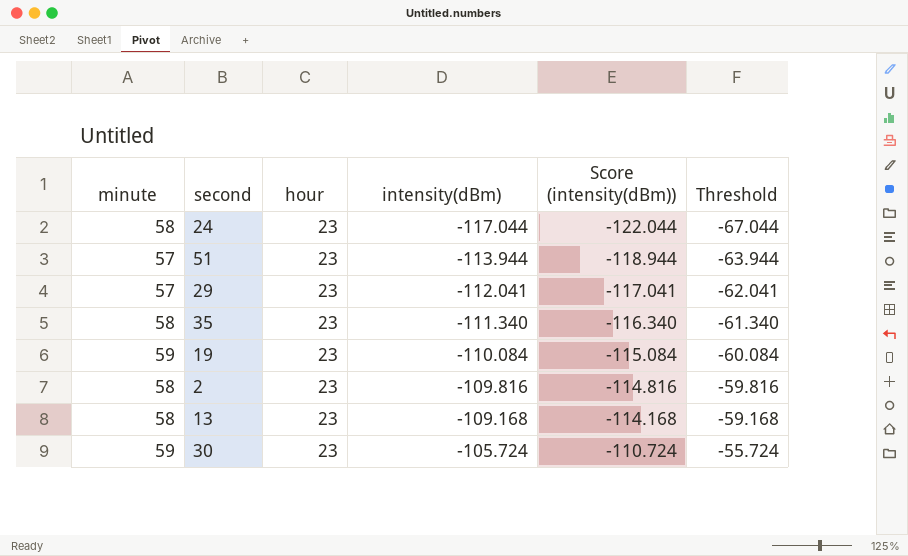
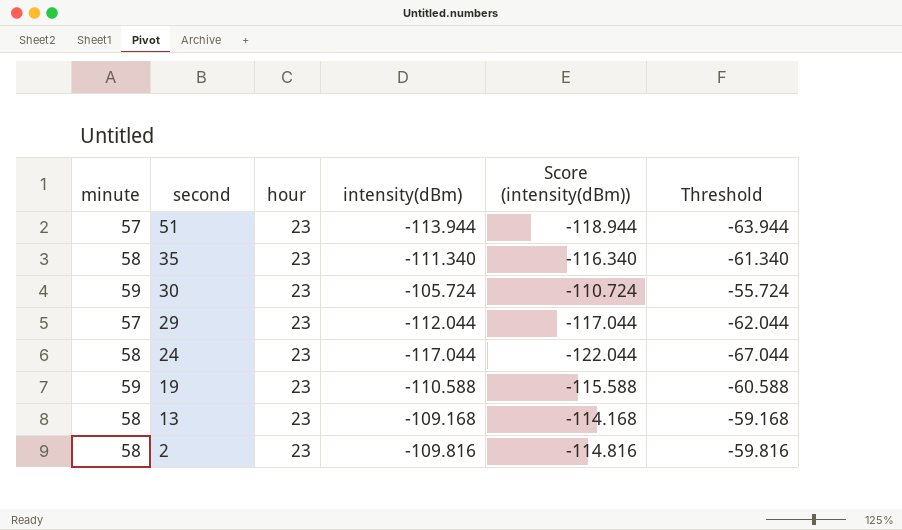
row order: intensity(dBm) ascending -> second descending
29 | intensity(dBm): -112.041 -> -112.044
29 | Score (intensity(dBm)): -117.041 -> -117.044
29 | Threshold: -62.041 -> -62.044
19 | intensity(dBm): -110.084 -> -110.588
19 | Score (intensity(dBm)): -115.084 -> -115.588
19 | Threshold: -60.084 -> -60.588

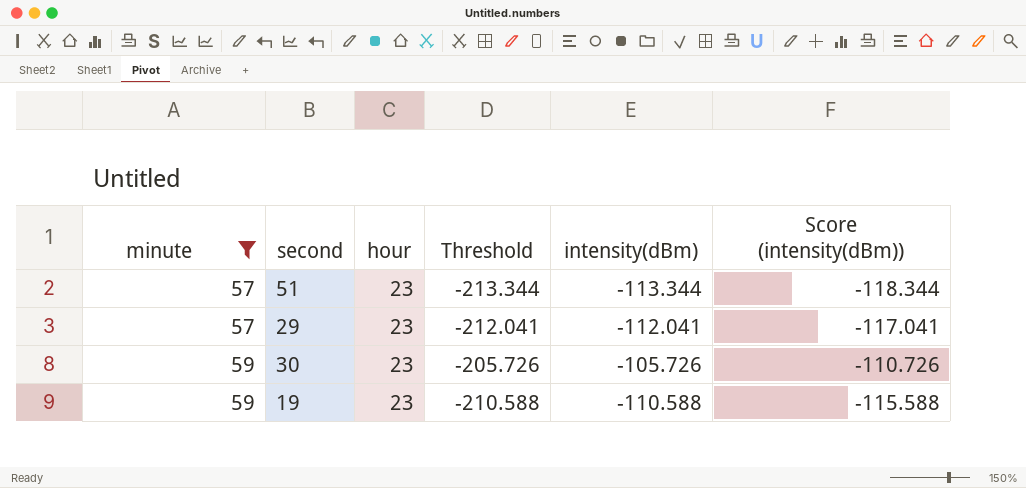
filter: none -> minute != 58
row order: second descending -> minute ascending
column Threshold | formula: [intensity(dBm)] + 50 -> [intensity(dBm)] - 100
column Threshold | position: 6 -> 4
51 | intensity(dBm): -113.944 -> -113.344
51 | Score (intensity(dBm)): -118.944 -> -118.344
29 | intensity(dBm): -112.044 -> -112.041
29 | Score (intensity(dBm)): -117.044 -> -117.041
30 | intensity(dBm): -105.724 -> -105.726
30 | Score (intensity(dBm)): -110.724 -> -110.726

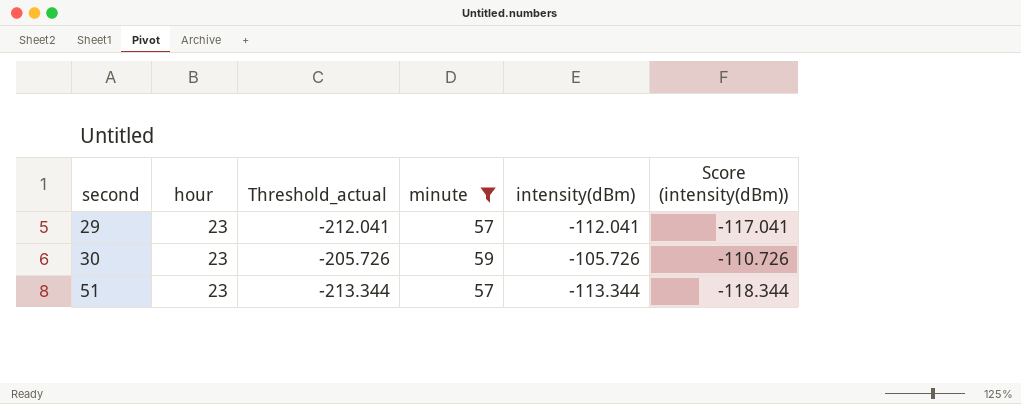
row order: minute ascending -> second ascending
column name: Threshold -> Threshold_actual
column minute | position: 1 -> 4
row 19: 59 | 23 | -210.588 | -110.588 | -115.588 -> none

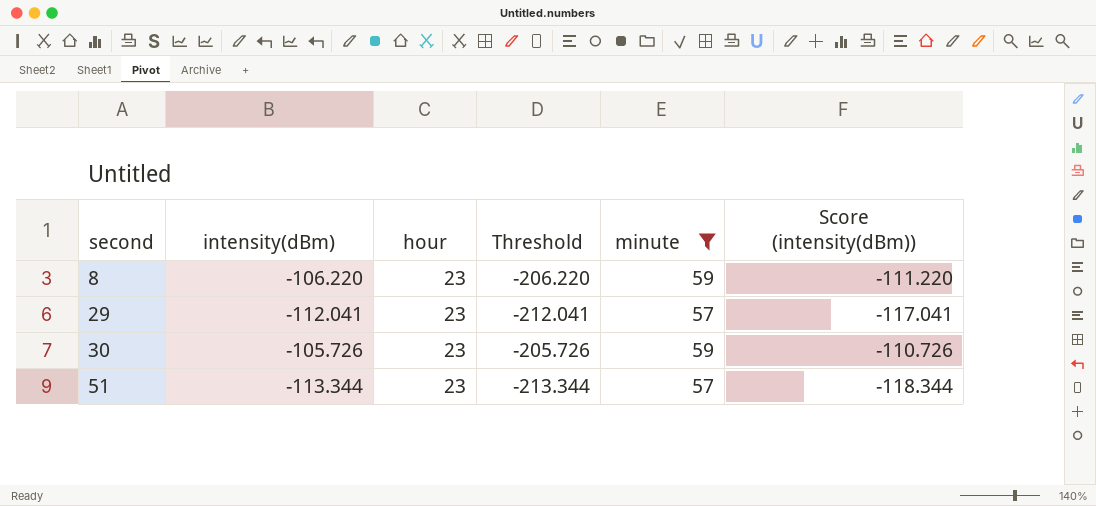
column intensity(dBm) | position: 5 -> 2
column name: Threshold_actual -> Threshold
row 8: none -> -106.220 | 23 | -206.220 | 59 | -111.220

